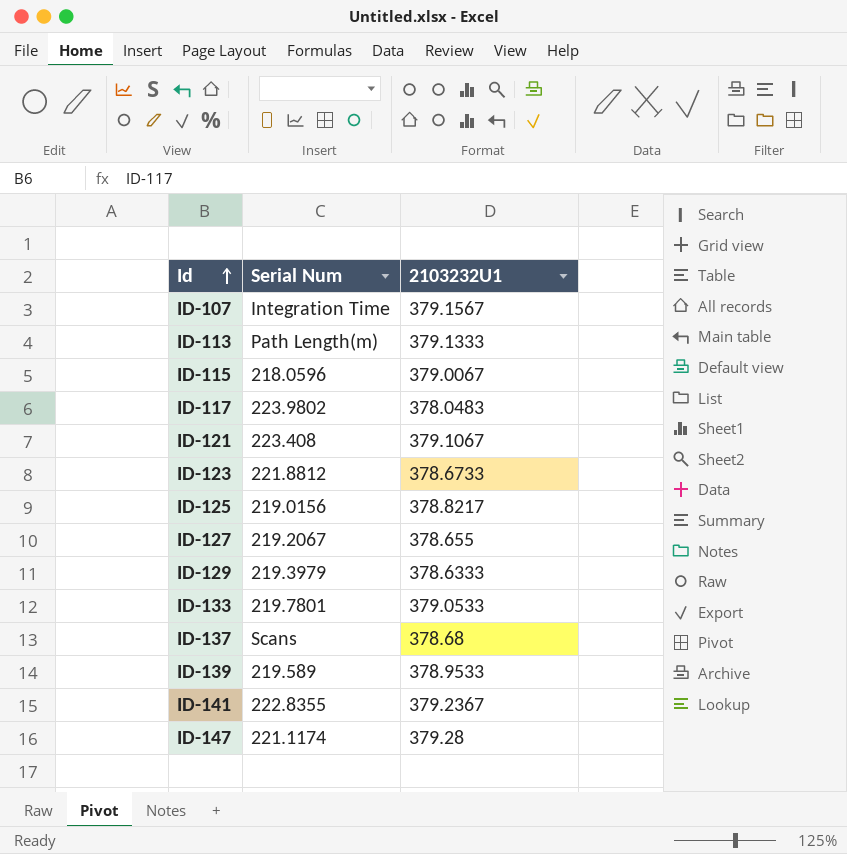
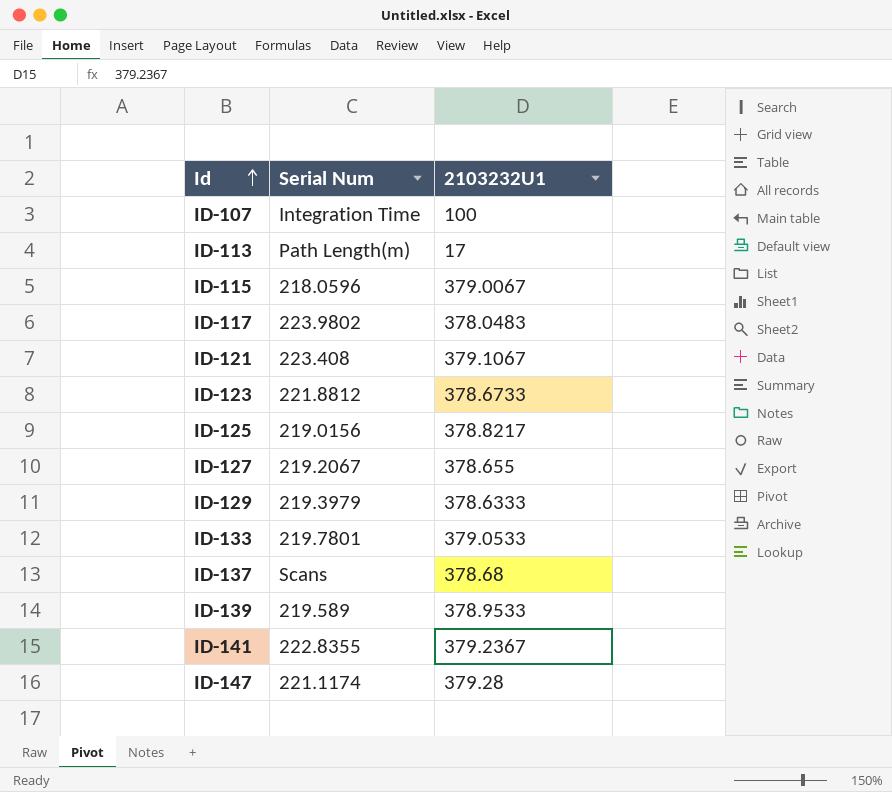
ID-107 | 2103232U1: 379.1567 -> 100
ID-113 | 2103232U1: 379.1333 -> 17

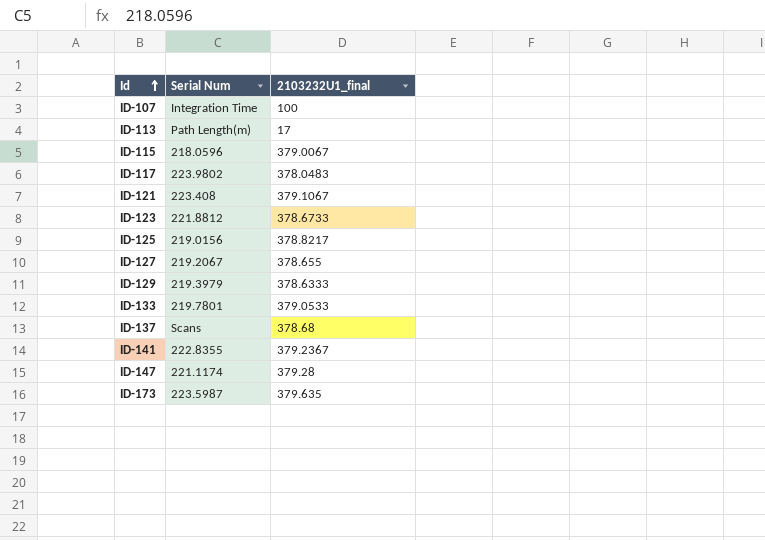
column name: 2103232U1 -> 2103232U1_final
row ID-139: 219.589 | 378.9533 -> none
row ID-173: none -> 223.5987 | 379.635

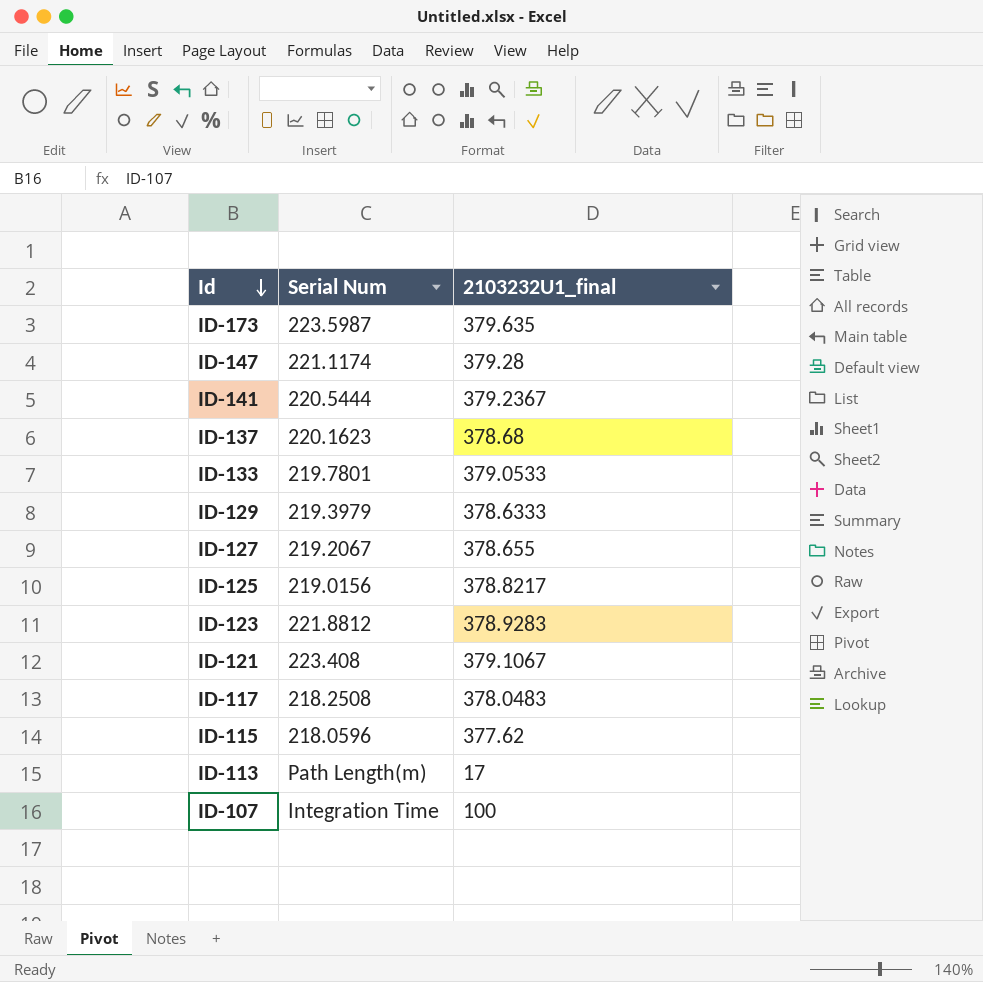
row order: Id ascending -> Id descending
ID-141 | Serial Num: 222.8355 -> 220.5444
ID-137 | Serial Num: Scans -> 220.1623
ID-123 | 2103232U1_final: 378.6733 -> 378.9283
ID-117 | Serial Num: 223.9802 -> 218.2508
ID-115 | 2103232U1_final: 379.0067 -> 377.62

